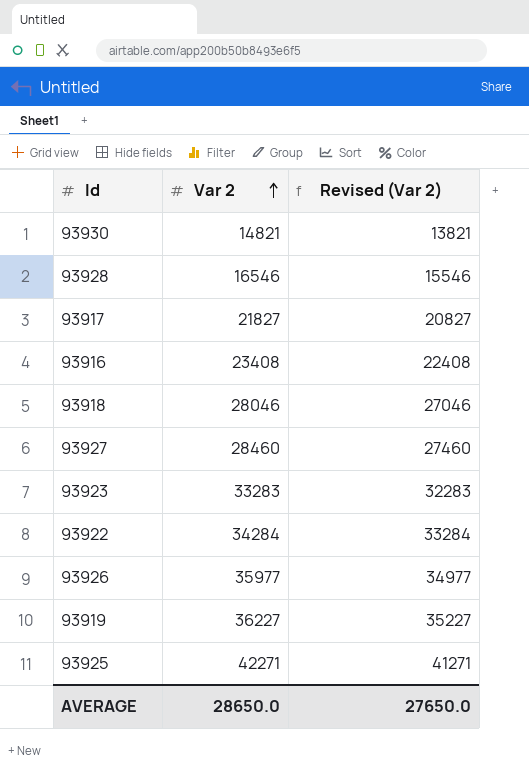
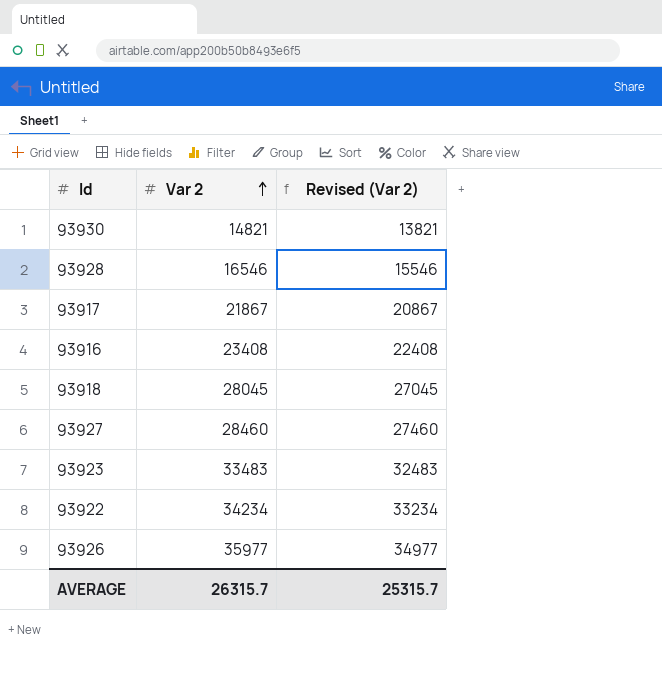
row 93919: 36227 | 35227 -> none
row 93925: 42271 | 41271 -> none
93917 | Var 2: 21827 -> 21867
93917 | Revised (Var 2): 20827 -> 20867
93918 | Var 2: 28046 -> 28045
93918 | Revised (Var 2): 27046 -> 27045
93923 | Var 2: 33283 -> 33483
93923 | Revised (Var 2): 32283 -> 32483
93922 | Var 2: 34284 -> 34234
93922 | Revised (Var 2): 33284 -> 33234
AVERAGE | Var 2: 28650.0 -> 26315.7
AVERAGE | Revised (Var 2): 27650.0 -> 25315.7

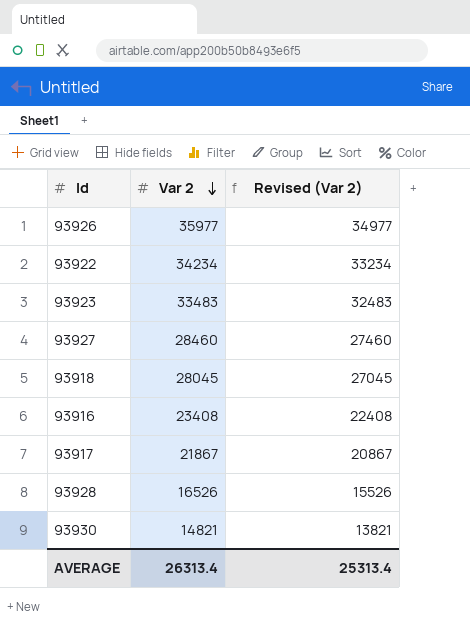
row order: Var 2 ascending -> Var 2 descending
93928 | Var 2: 16546 -> 16526
93928 | Revised (Var 2): 15546 -> 15526
AVERAGE | Var 2: 26315.7 -> 26313.4
AVERAGE | Revised (Var 2): 25315.7 -> 25313.4

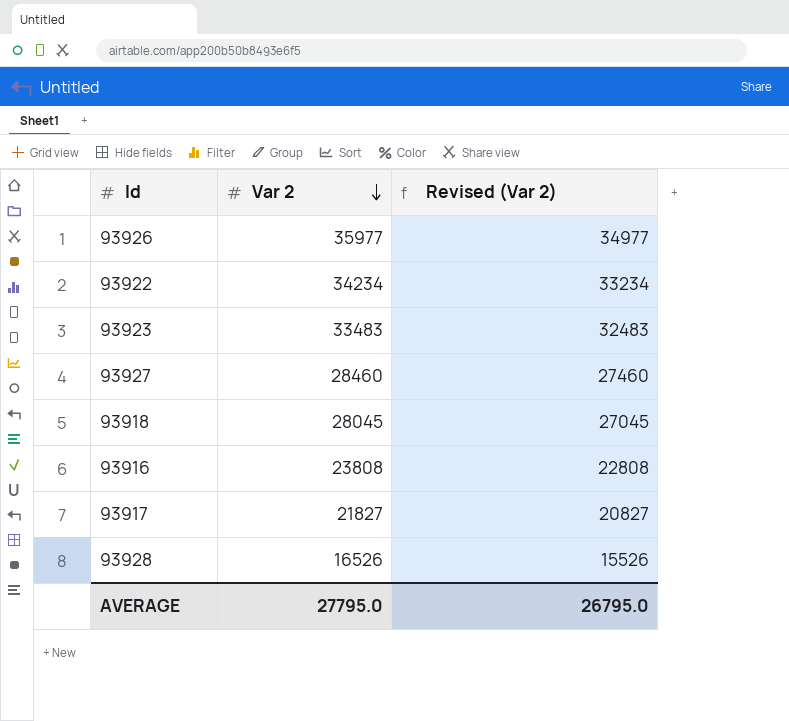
row 93930: 14821 | 13821 -> none
93916 | Var 2: 23408 -> 23808
93916 | Revised (Var 2): 22408 -> 22808
93917 | Var 2: 21867 -> 21827
93917 | Revised (Var 2): 20867 -> 20827
AVERAGE | Var 2: 26313.4 -> 27795.0
AVERAGE | Revised (Var 2): 25313.4 -> 26795.0

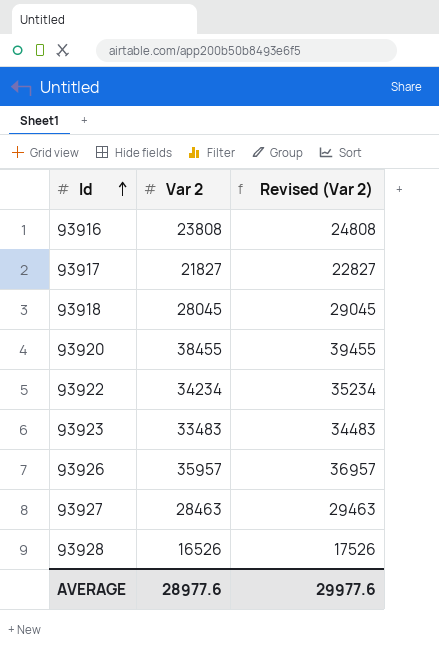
row order: Var 2 descending -> Id ascending
column Revised (Var 2) | formula: [Var 2] - 1000 -> [Var 2] + 1000
row 93920: none -> 38455 | 39455
93926 | Var 2: 35977 -> 35957
93927 | Var 2: 28460 -> 28463
AVERAGE | Var 2: 27795.0 -> 28977.6
AVERAGE | Revised (Var 2): 26795.0 -> 29977.6

